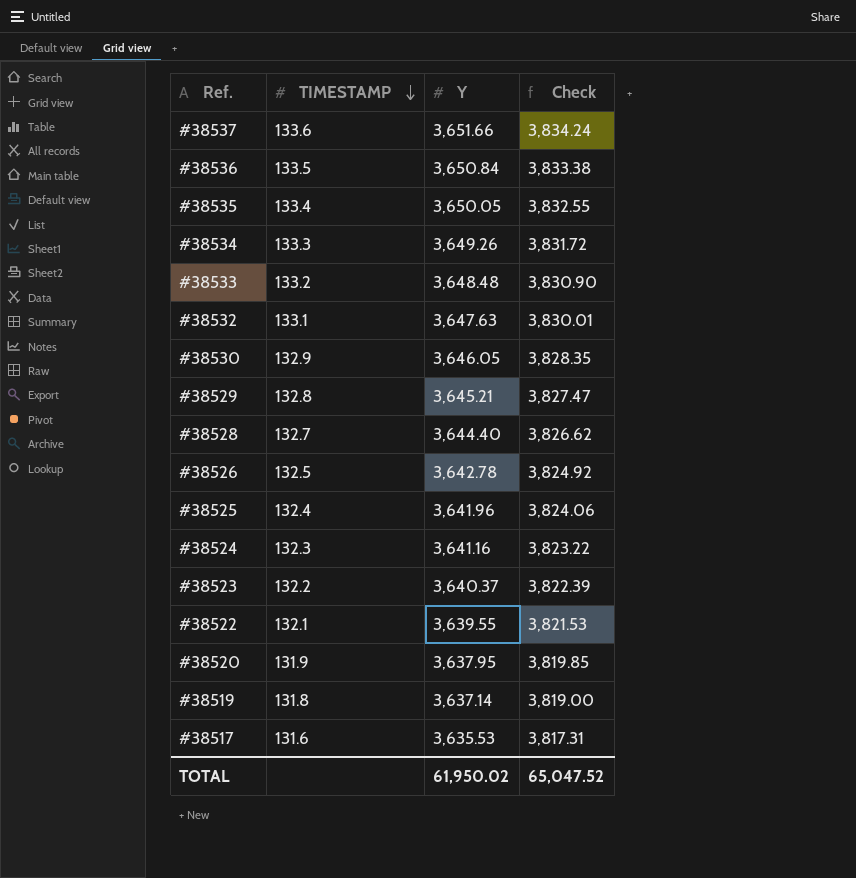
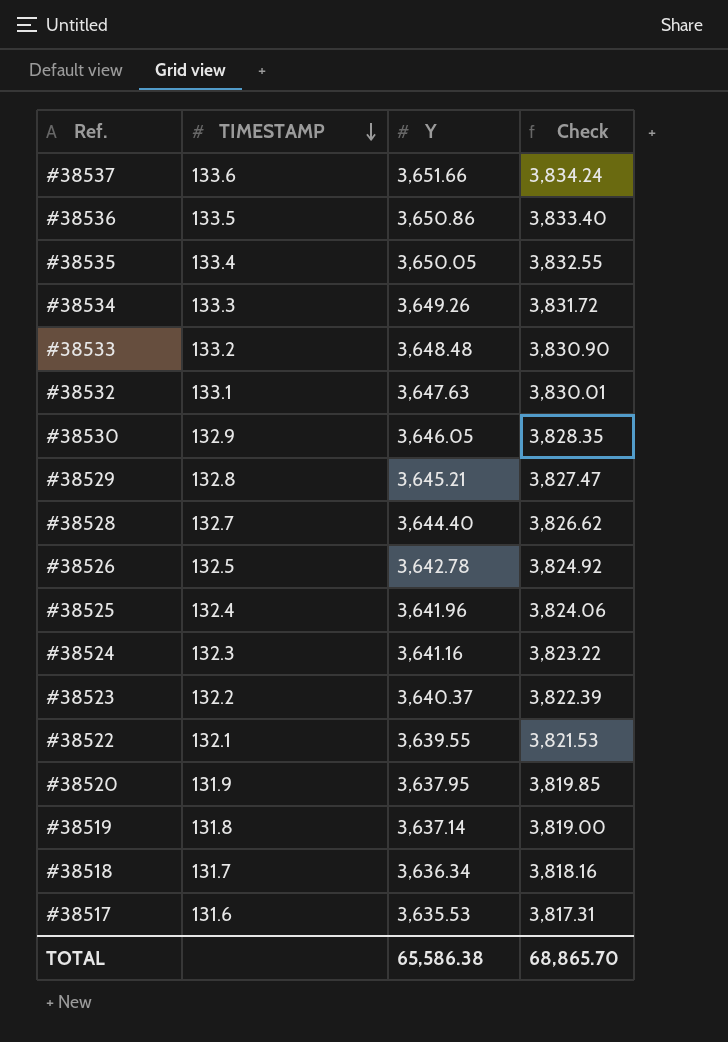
#38536 | Y: 3,650.84 -> 3,650.86
#38536 | Check: 3,833.38 -> 3,833.40
row #38518: none -> 131.7 | 3,636.34 | 3,818.16
TOTAL | Y: 61,950.02 -> 65,586.38
TOTAL | Check: 65,047.52 -> 68,865.70

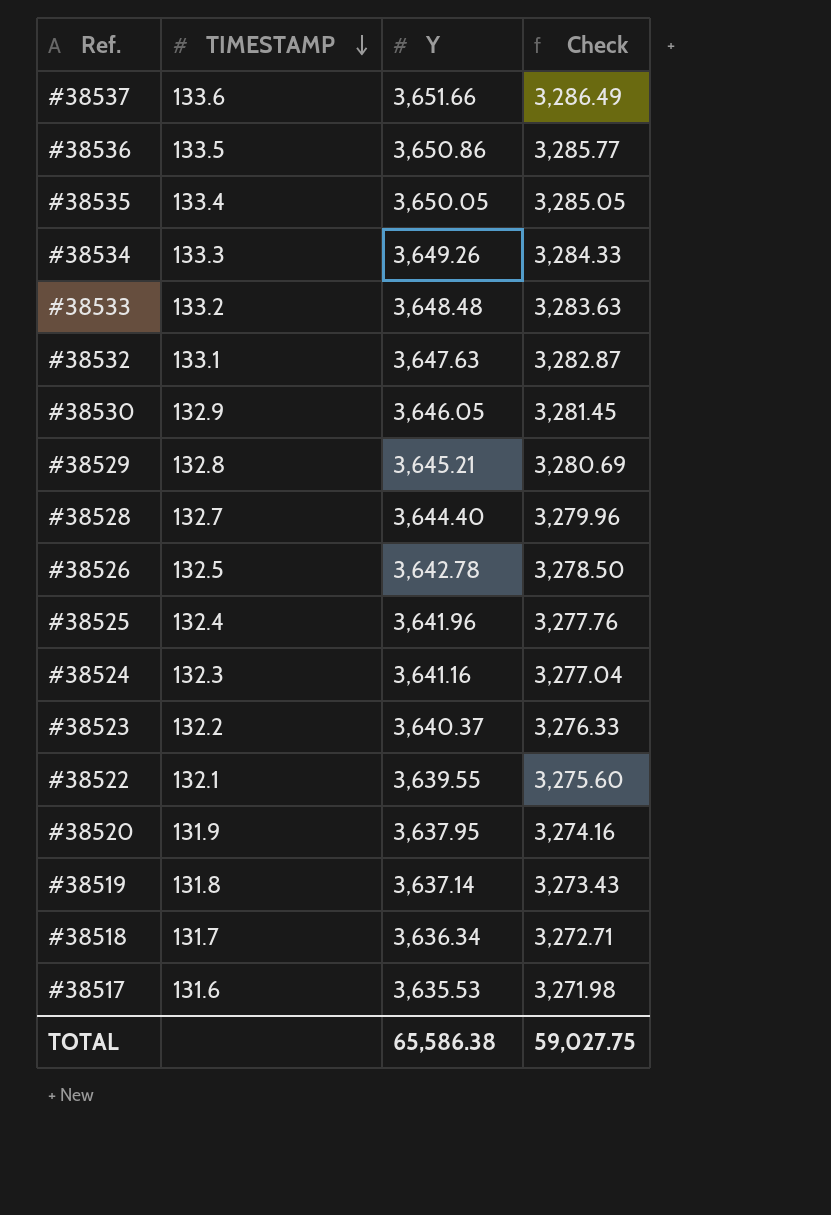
column Check | formula: [Y] * 1.05 -> [Y] * 0.9
TOTAL | Check: 68,865.70 -> 59,027.75

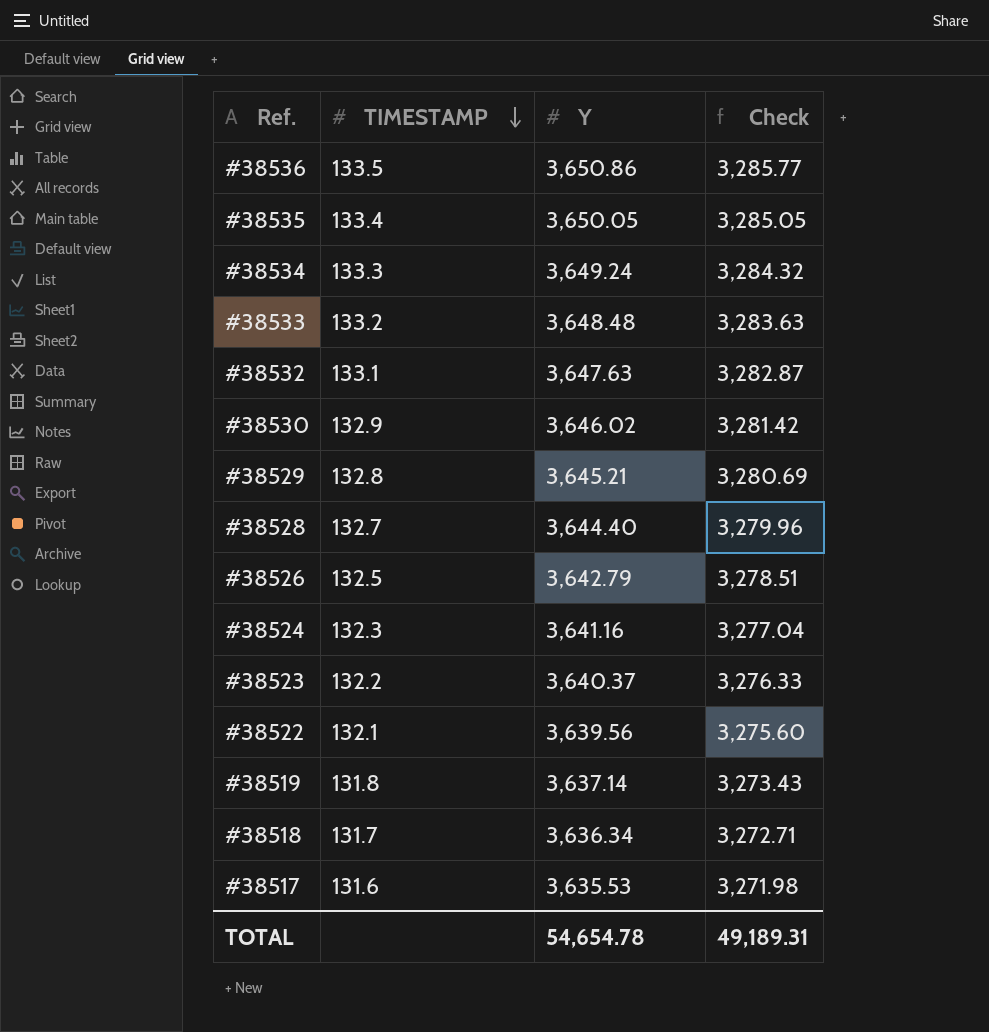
row #38537: 133.6 | 3,651.66 | 3,286.49 -> none
row #38525: 132.4 | 3,641.96 | 3,277.76 -> none
row #38520: 131.9 | 3,637.95 | 3,274.16 -> none
#38534 | Y: 3,649.26 -> 3,649.24
#38534 | Check: 3,284.33 -> 3,284.32
#38530 | Y: 3,646.05 -> 3,646.02
#38530 | Check: 3,281.45 -> 3,281.42
#38526 | Y: 3,642.78 -> 3,642.79
#38526 | Check: 3,278.50 -> 3,278.51
#38522 | Y: 3,639.55 -> 3,639.56
TOTAL | Y: 65,586.38 -> 54,654.78
TOTAL | Check: 59,027.75 -> 49,189.31

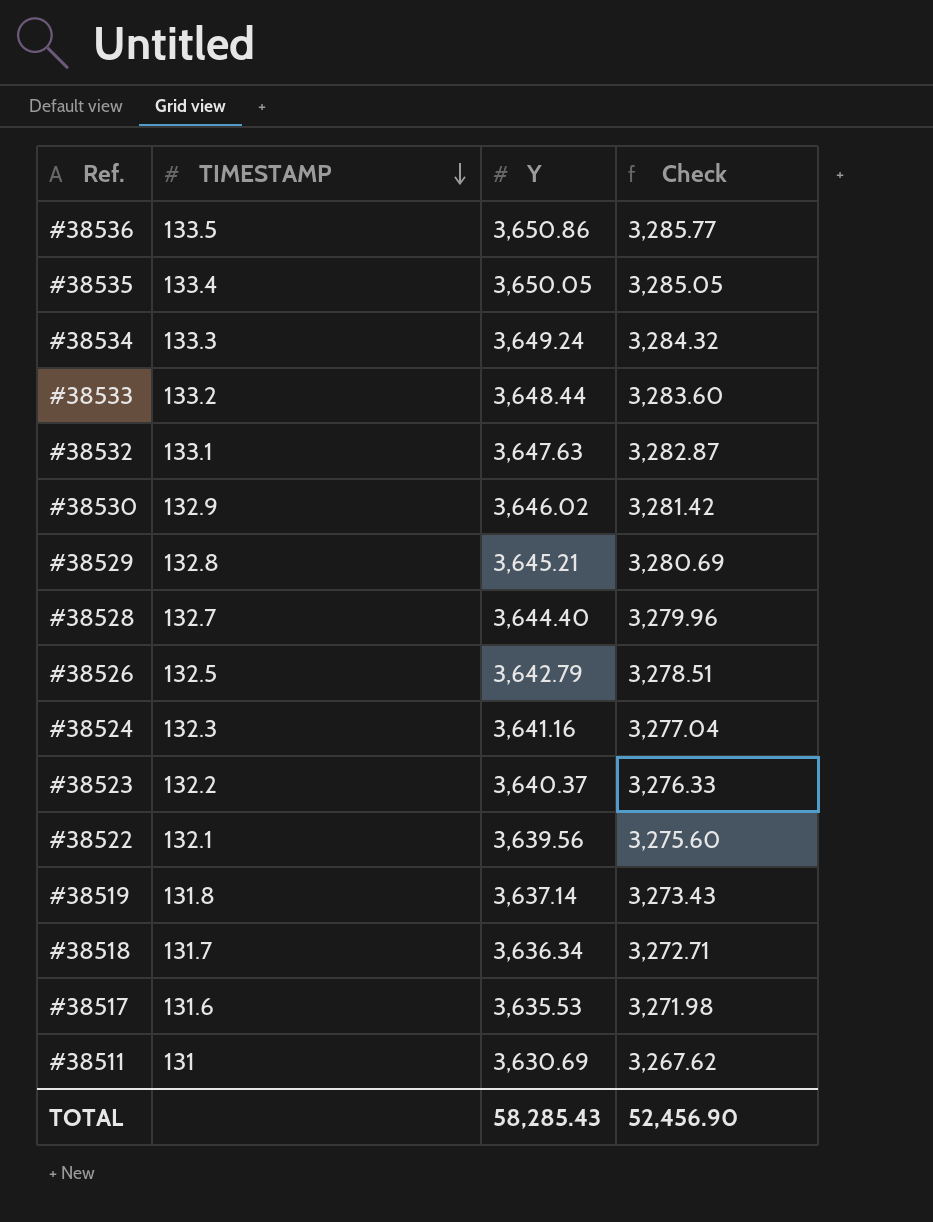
#38533 | Y: 3,648.48 -> 3,648.44
#38533 | Check: 3,283.63 -> 3,283.60
row #38511: none -> 131 | 3,630.69 | 3,267.62
TOTAL | Y: 54,654.78 -> 58,285.43
TOTAL | Check: 49,189.31 -> 52,456.90

